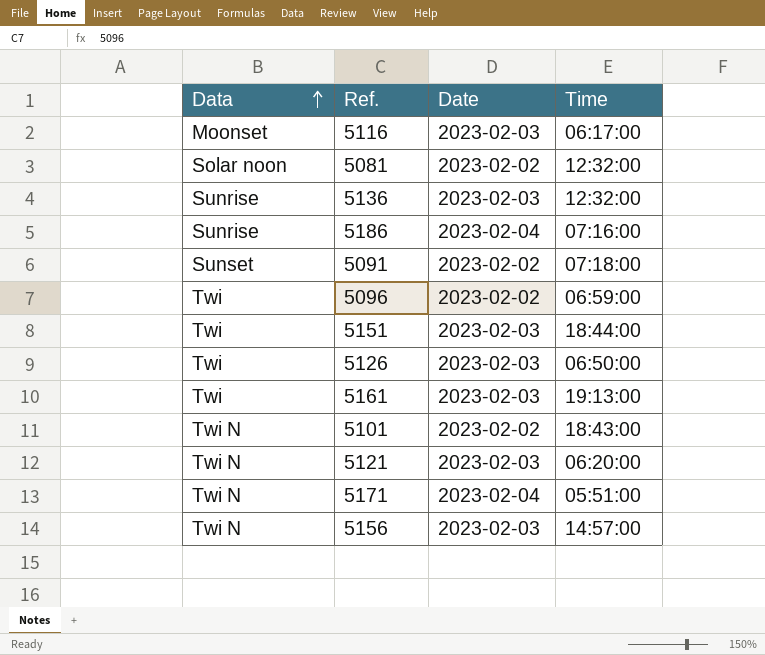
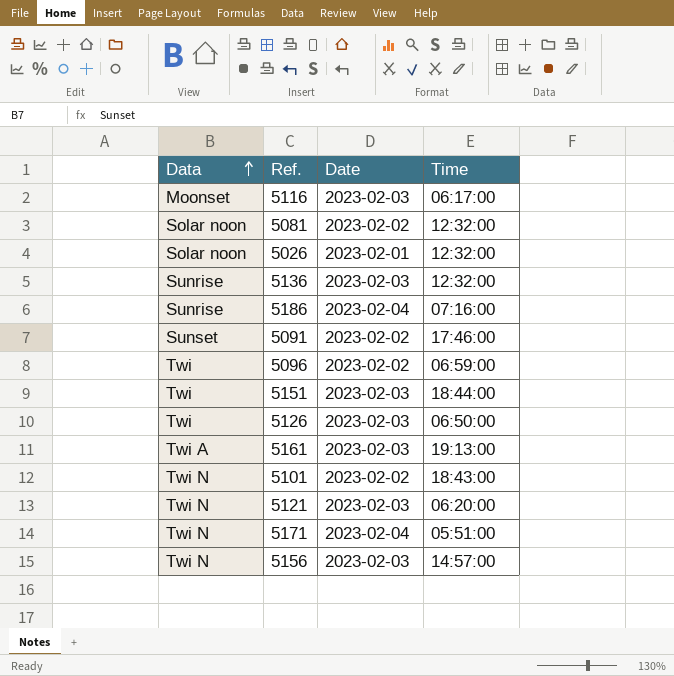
row 5026: none -> Solar noon | 2023-02-01 | 12:32:00
5091 | Time: 07:18:00 -> 17:46:00
5161 | Data: Twi -> Twi A

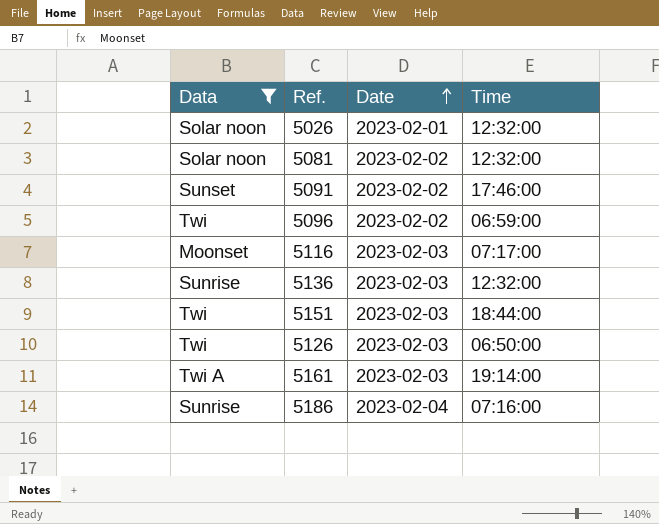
filter: none -> Data != Twi N
row order: Data ascending -> Date ascending
5116 | Time: 06:17:00 -> 07:17:00
5161 | Time: 19:13:00 -> 19:14:00

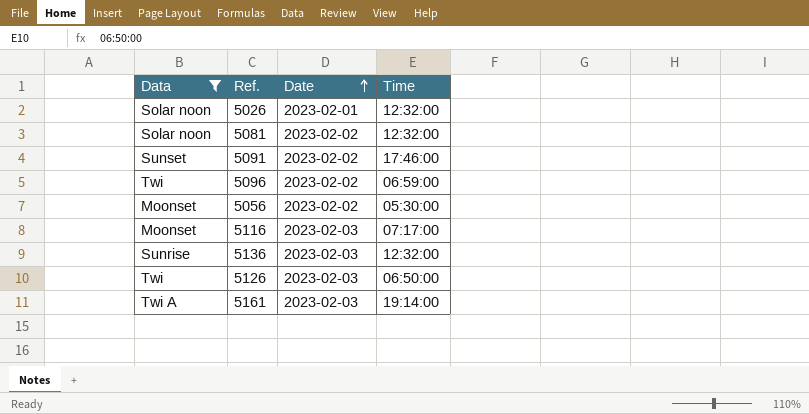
row 5151: Twi | 2023-02-03 | 18:44:00 -> none
row 5186: Sunrise | 2023-02-04 | 07:16:00 -> none
row 5056: none -> Moonset | 2023-02-02 | 05:30:00

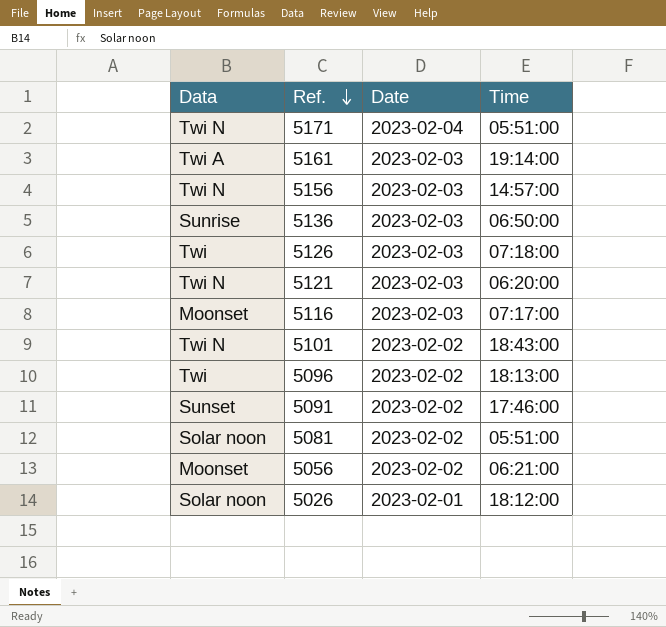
filter: Data != Twi N -> none
row order: Date ascending -> Ref. descending
5136 | Time: 12:32:00 -> 06:50:00
5126 | Time: 06:50:00 -> 07:18:00
5096 | Time: 06:59:00 -> 18:13:00
5081 | Time: 12:32:00 -> 05:51:00
5056 | Time: 05:30:00 -> 06:21:00
5026 | Time: 12:32:00 -> 18:12:00

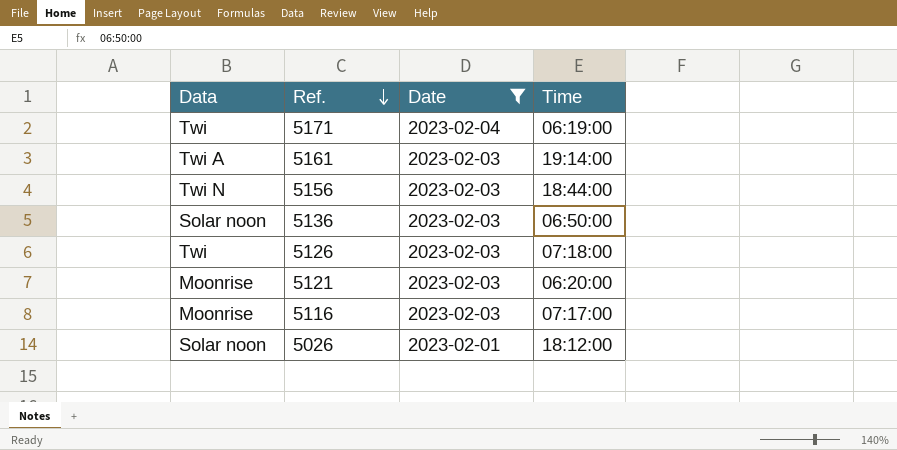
filter: none -> Date != 2023-02-02
5171 | Data: Twi N -> Twi
5171 | Time: 05:51:00 -> 06:19:00
5156 | Time: 14:57:00 -> 18:44:00
5136 | Data: Sunrise -> Solar noon
5121 | Data: Twi N -> Moonrise
5116 | Data: Moonset -> Moonrise

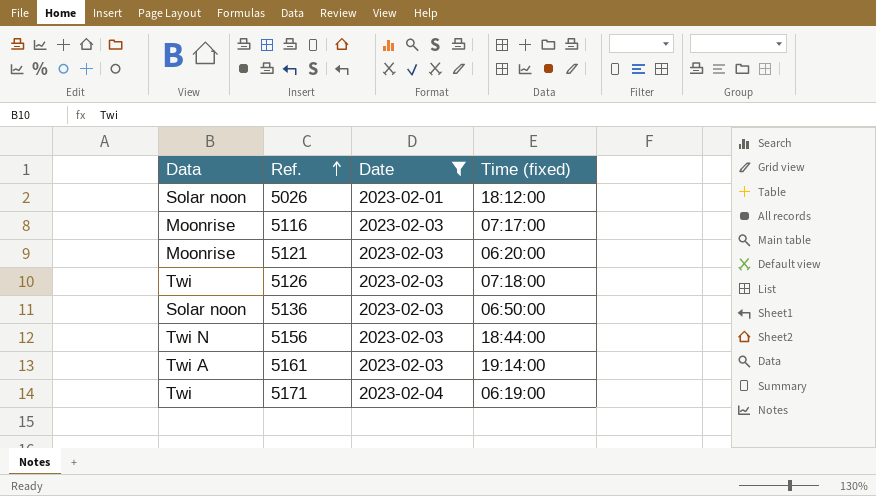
row order: Ref. descending -> Ref. ascending
column name: Time -> Time (fixed)

